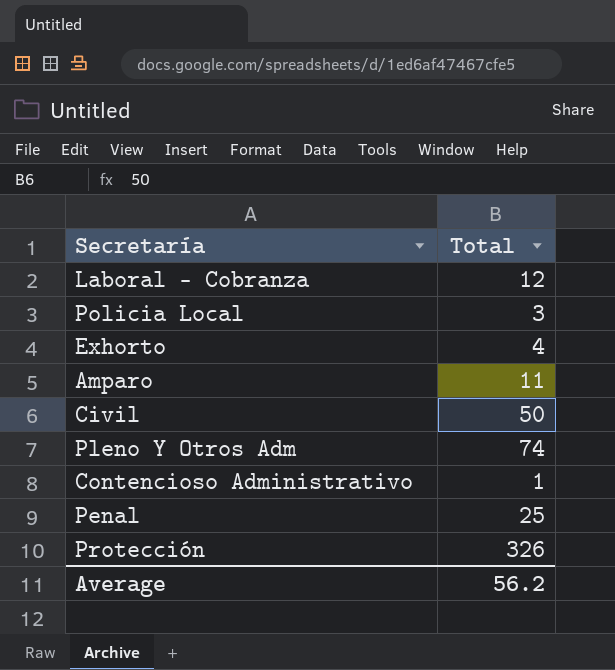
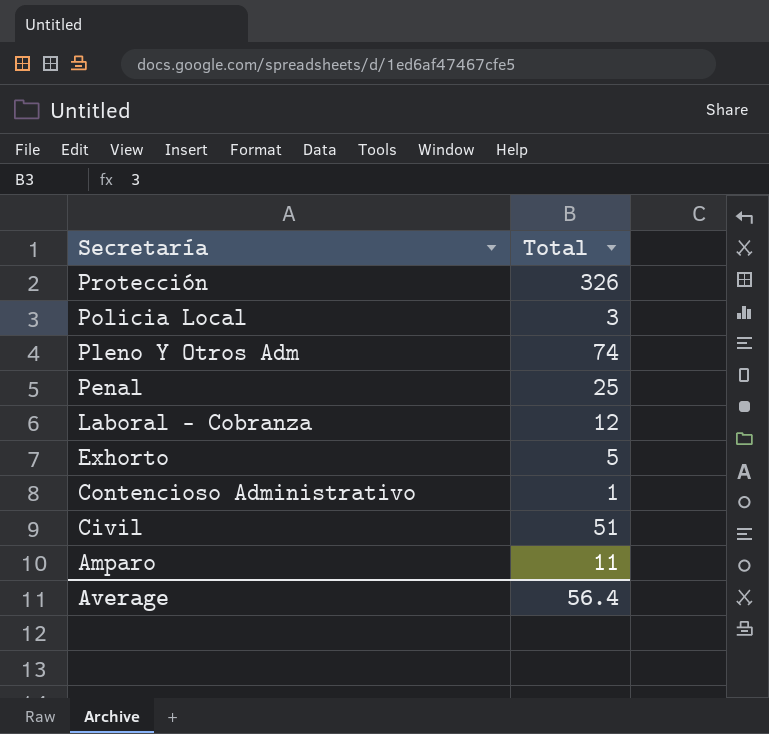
row order: none -> Secretaría descending
Exhorto | Total: 4 -> 5
Civil | Total: 50 -> 51
Average | Total: 56.2 -> 56.4

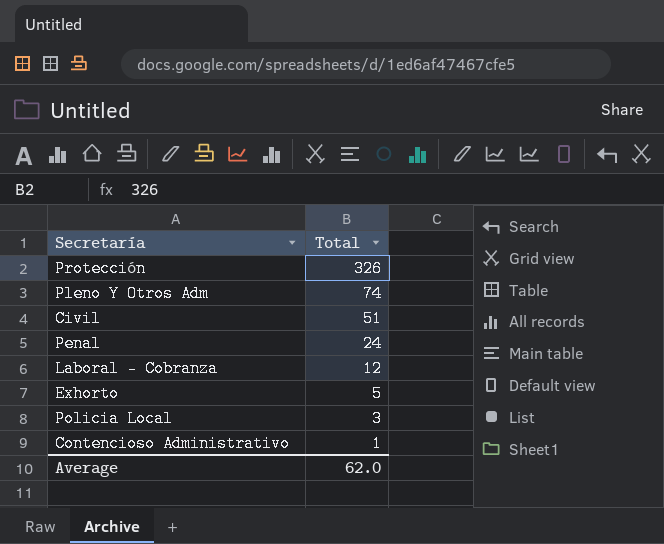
row order: Secretaría descending -> Total descending
row Amparo: 11 -> none
Penal | Total: 25 -> 24
Average | Total: 56.4 -> 62.0

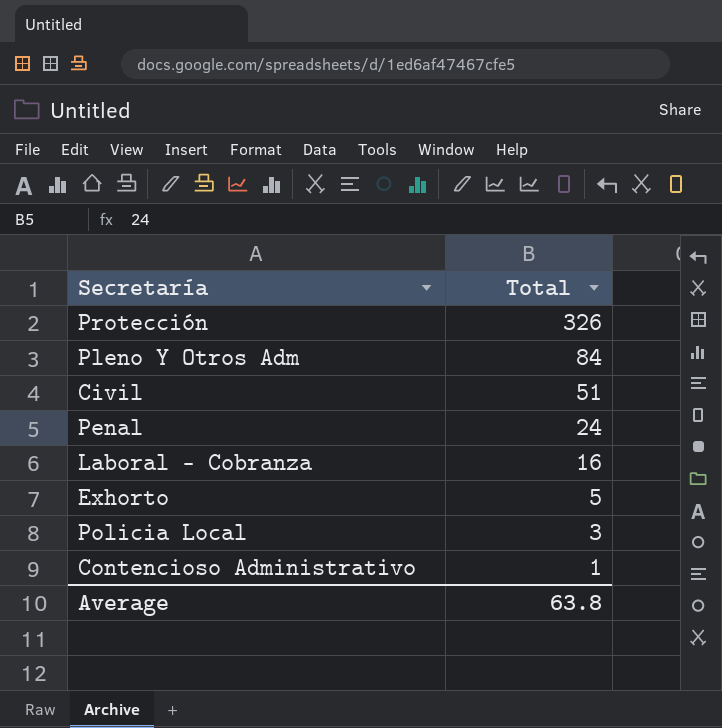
Pleno Y Otros Adm | Total: 74 -> 84
Laboral - Cobranza | Total: 12 -> 16
Average | Total: 62.0 -> 63.8

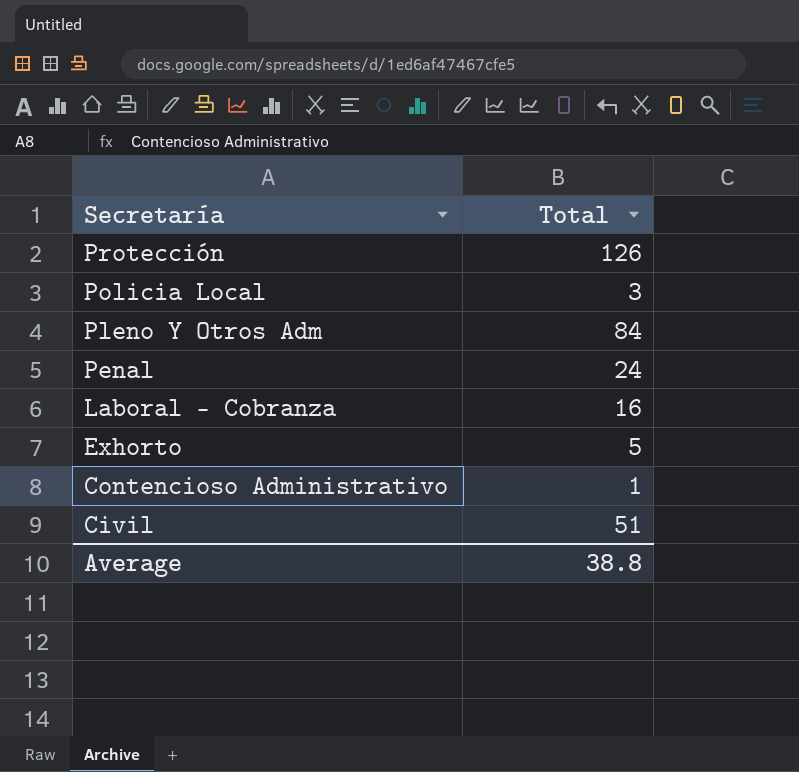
row order: Total descending -> Secretaría descending
Protección | Total: 326 -> 126
Average | Total: 63.8 -> 38.8

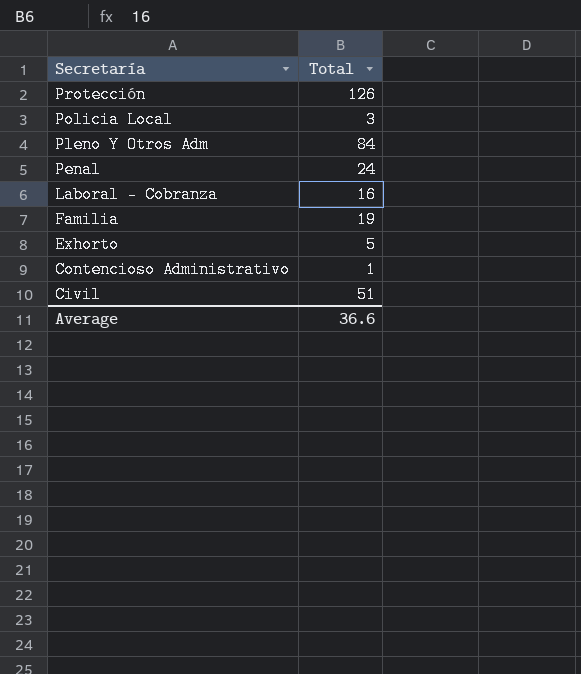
row Familia: none -> 19
Average | Total: 38.8 -> 36.6

